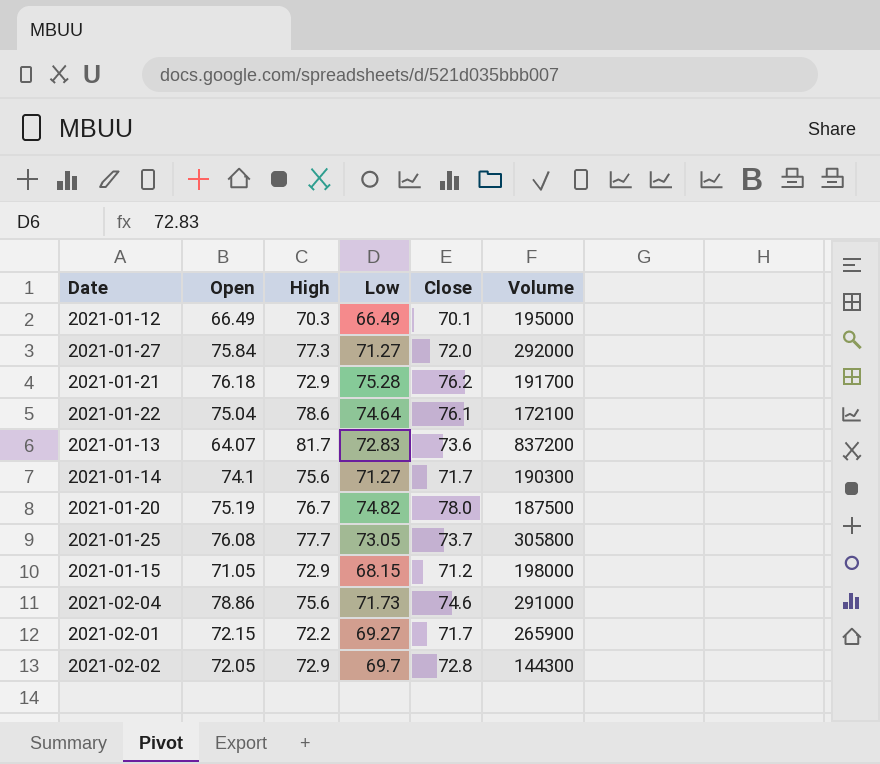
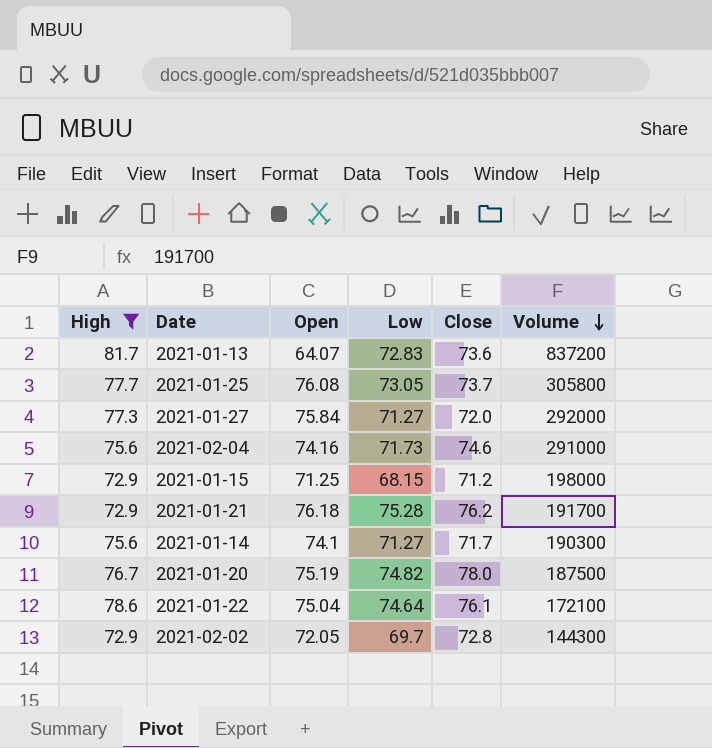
filter: none -> High >= 72.9
row order: none -> Volume descending
column High | position: 3 -> 1
2021-02-04 | Open: 78.86 -> 74.16
2021-01-15 | Open: 71.05 -> 71.25

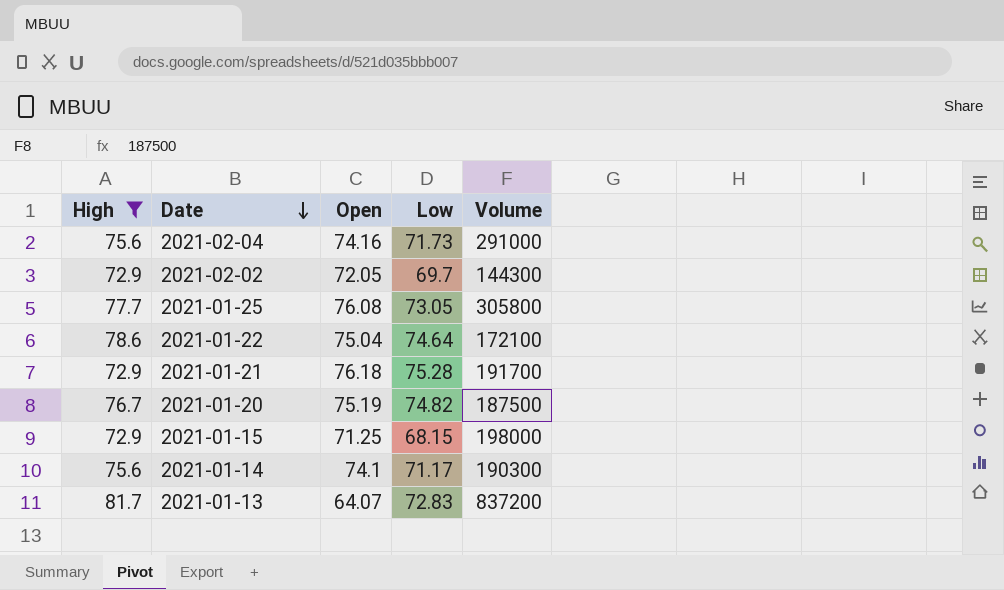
row order: Volume descending -> Date descending
column Close | position: 5 -> none
row 2021-01-27: 77.3 | 75.84 | 71.27 | 72.0 | 292000 -> none
2021-01-14 | Low: 71.27 -> 71.17

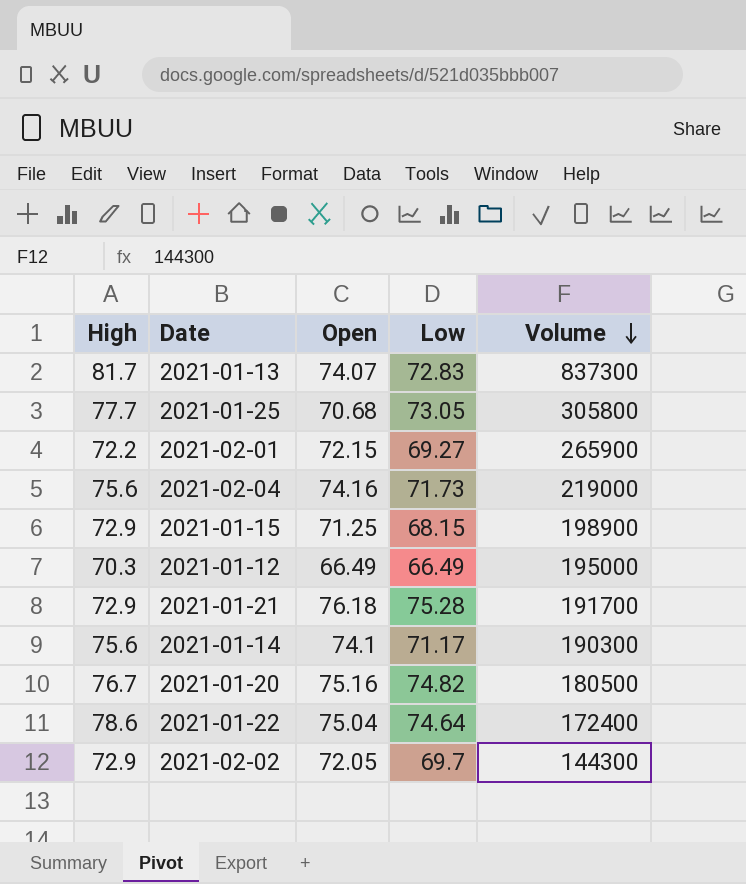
filter: High >= 72.9 -> none
row order: Date descending -> Volume descending
2021-01-13 | Open: 64.07 -> 74.07
2021-01-13 | Volume: 837200 -> 837300
2021-01-25 | Open: 76.08 -> 70.68
2021-02-04 | Volume: 291000 -> 219000
2021-01-15 | Volume: 198000 -> 198900
2021-01-20 | Open: 75.19 -> 75.16
2021-01-20 | Volume: 187500 -> 180500
2021-01-22 | Volume: 172100 -> 172400

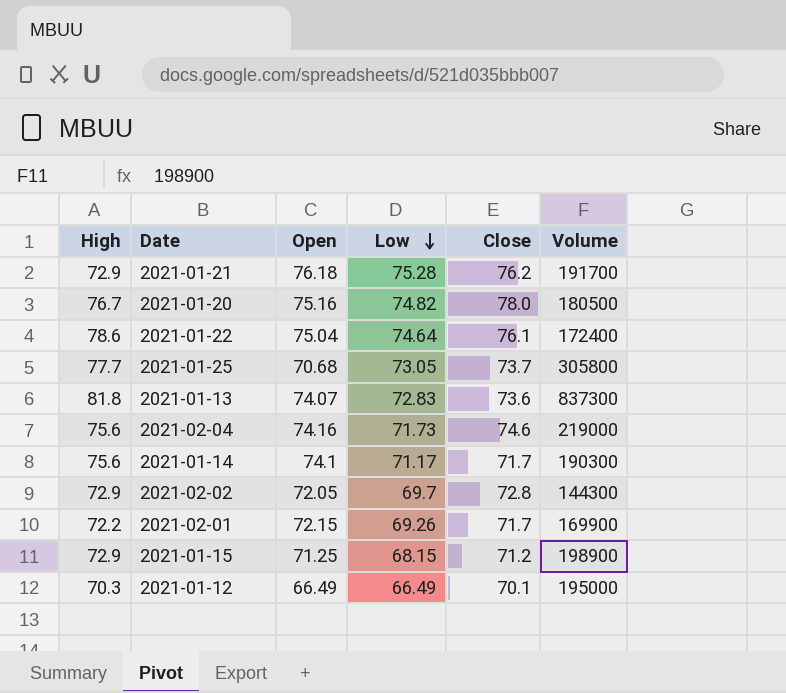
row order: Volume descending -> Low descending
column Close | position: none -> 5
2021-01-13 | High: 81.7 -> 81.8
2021-02-01 | Low: 69.27 -> 69.26
2021-02-01 | Volume: 265900 -> 169900

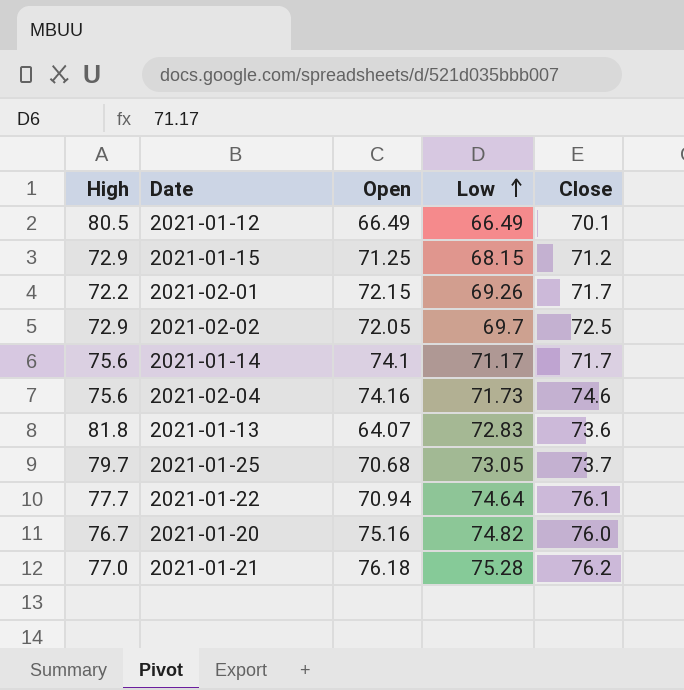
row order: Low descending -> Low ascending
column Volume | position: 6 -> none
2021-01-12 | High: 70.3 -> 80.5
2021-02-02 | Close: 72.8 -> 72.5
2021-01-13 | Open: 74.07 -> 64.07
2021-01-25 | High: 77.7 -> 79.7
2021-01-22 | High: 78.6 -> 77.7
2021-01-22 | Open: 75.04 -> 70.94
2021-01-20 | Close: 78.0 -> 76.0
2021-01-21 | High: 72.9 -> 77.0

